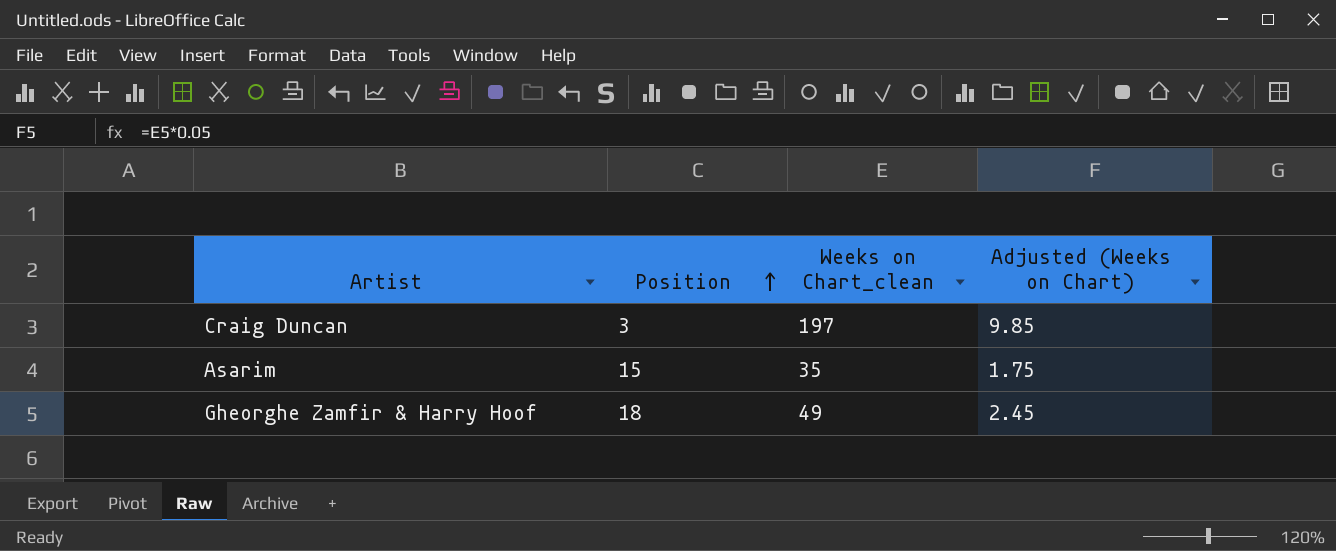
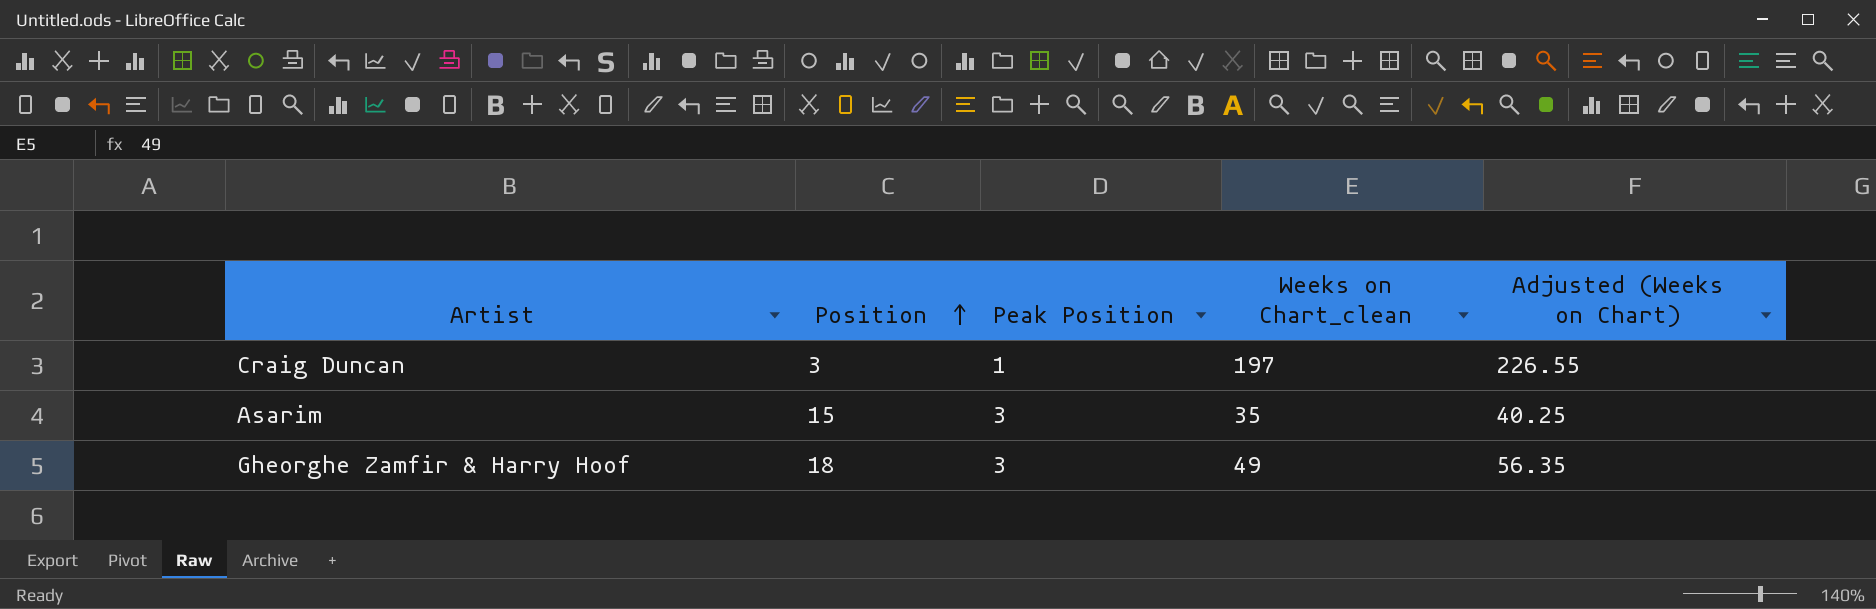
column Peak Position | position: none -> 3
column Adjusted (Weeks on Chart) | formula: [Weeks on Chart_clean] * 0.05 -> [Weeks on Chart_clean] * 1.15

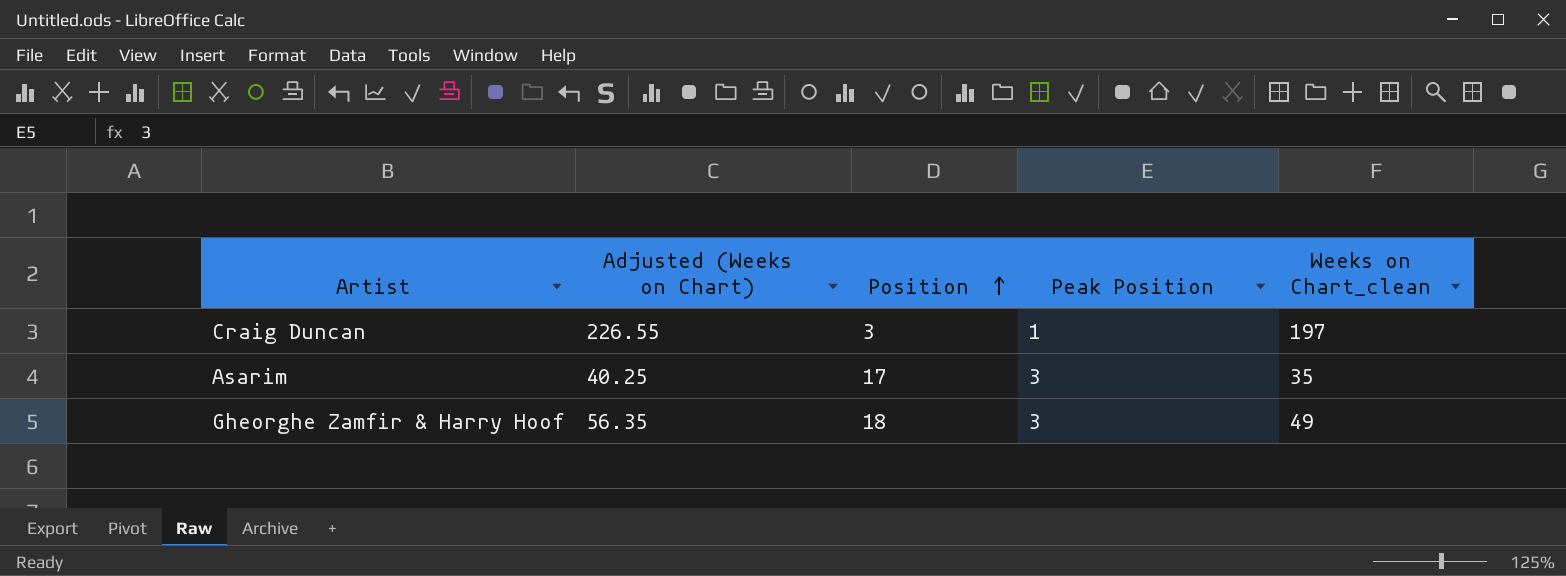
column Adjusted (Weeks on Chart) | position: 5 -> 2
Asarim | Position: 15 -> 17

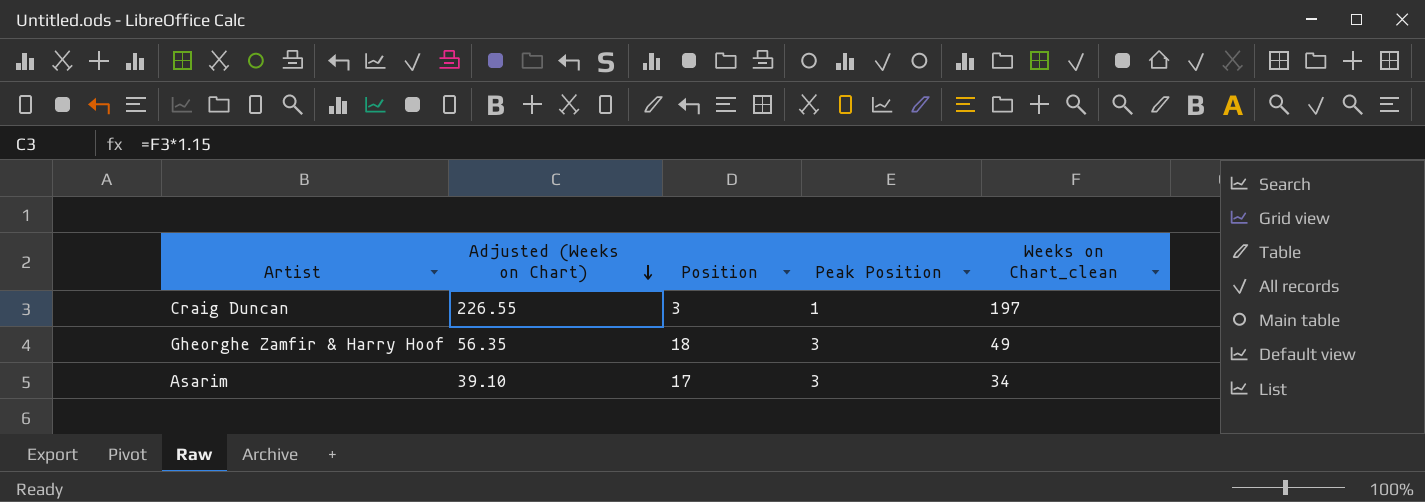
row order: Position ascending -> Adjusted (Weeks on Chart) descending
Asarim | Adjusted (Weeks on Chart): 40.25 -> 39.10
Asarim | Weeks on Chart_clean: 35 -> 34

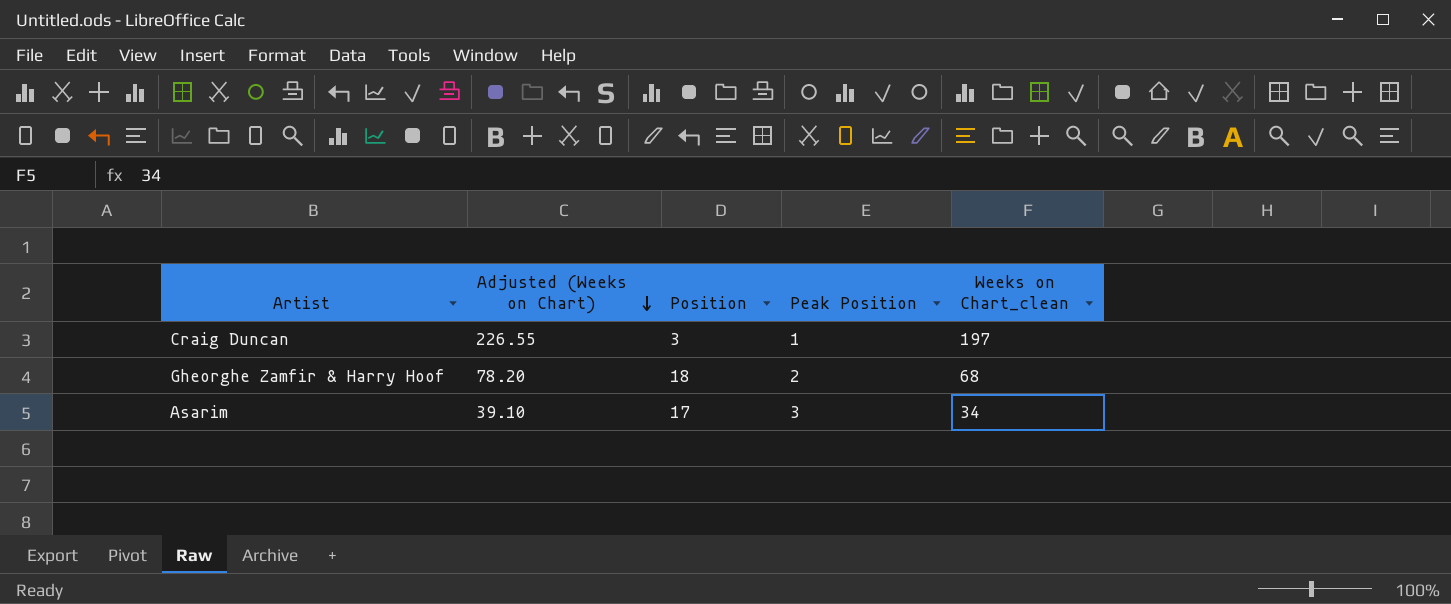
Gheorghe Zamfir & Harry Hoof | Adjusted (Weeks on Chart): 56.35 -> 78.20
Gheorghe Zamfir & Harry Hoof | Peak Position: 3 -> 2
Gheorghe Zamfir & Harry Hoof | Weeks on Chart_clean: 49 -> 68

